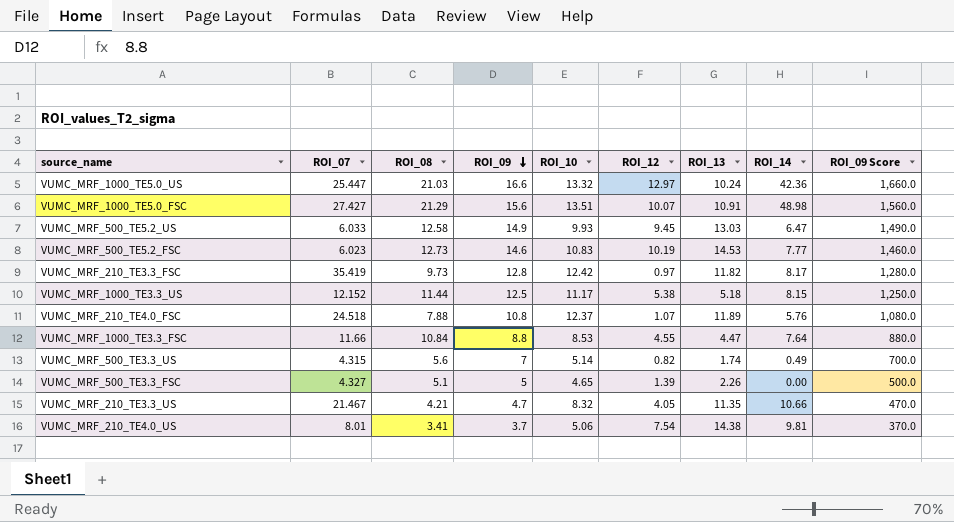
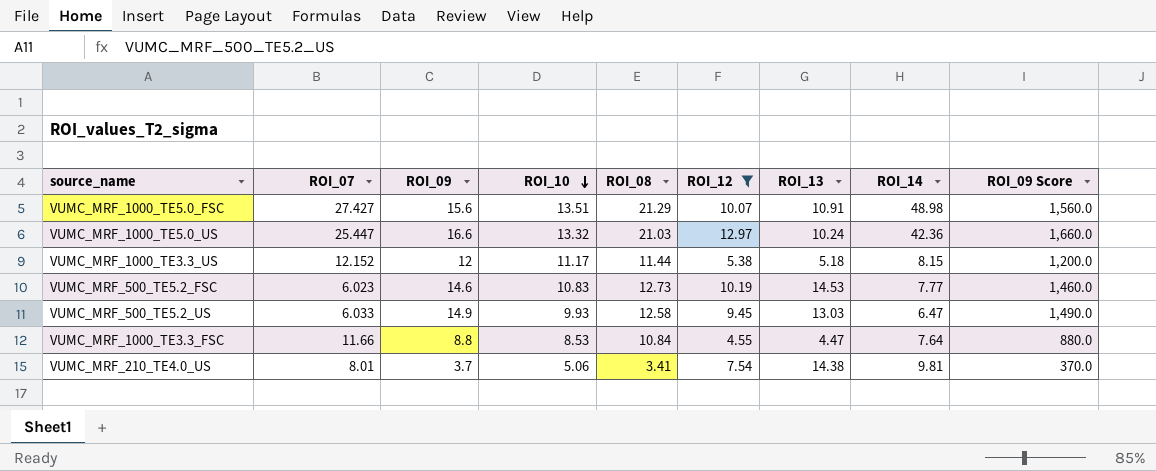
filter: none -> ROI_12 >= 4.55
row order: ROI_09 descending -> ROI_10 descending
column ROI_08 | position: 3 -> 5
VUMC_MRF_1000_TE3.3_US | ROI_09: 12.5 -> 12
VUMC_MRF_1000_TE3.3_US | ROI_09 Score: 1,250.0 -> 1,200.0

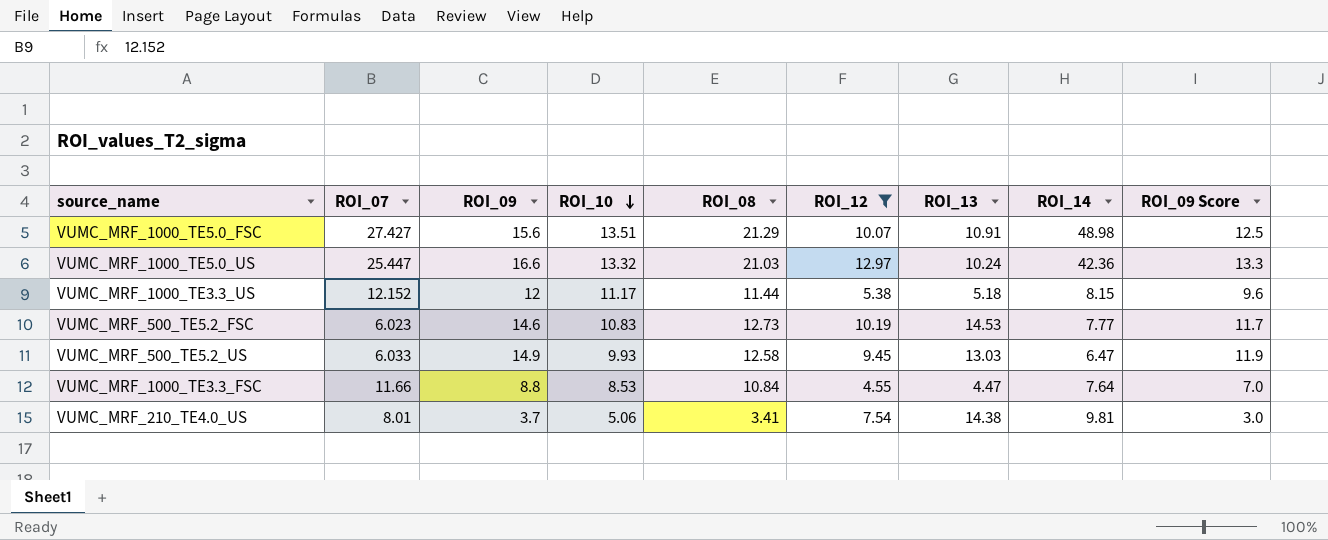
column ROI_09 Score | formula: [ROI_09] * 100 -> [ROI_09] * 0.8

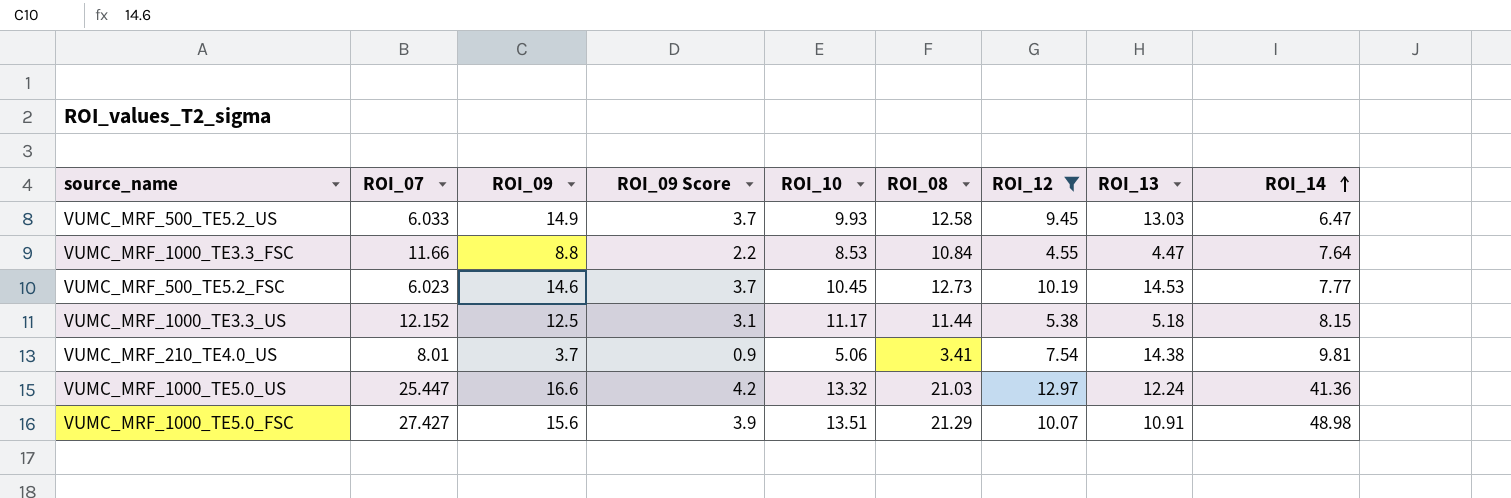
row order: ROI_10 descending -> ROI_14 ascending
column ROI_09 Score | formula: [ROI_09] * 0.8 -> [ROI_09] * 0.25
column ROI_09 Score | position: 9 -> 4
VUMC_MRF_500_TE5.2_FSC | ROI_10: 10.83 -> 10.45
VUMC_MRF_1000_TE3.3_US | ROI_09: 12 -> 12.5
VUMC_MRF_1000_TE5.0_US | ROI_13: 10.24 -> 12.24
VUMC_MRF_1000_TE5.0_US | ROI_14: 42.36 -> 41.36

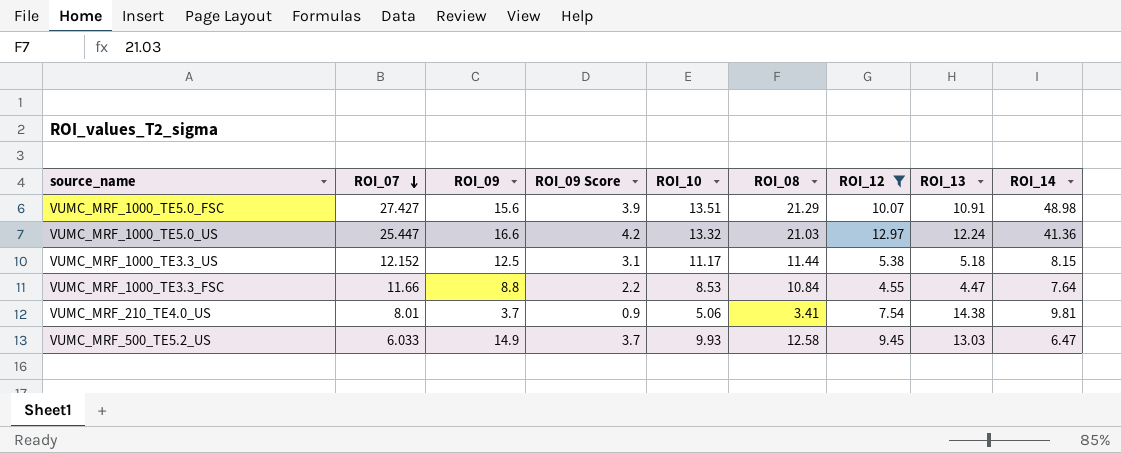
row order: ROI_14 ascending -> ROI_07 descending
row VUMC_MRF_500_TE5.2_FSC: 6.023 | 14.6 | 3.7 | 10.45 | 12.73 | 10.19 | 14.53 | 7.77 -> none

